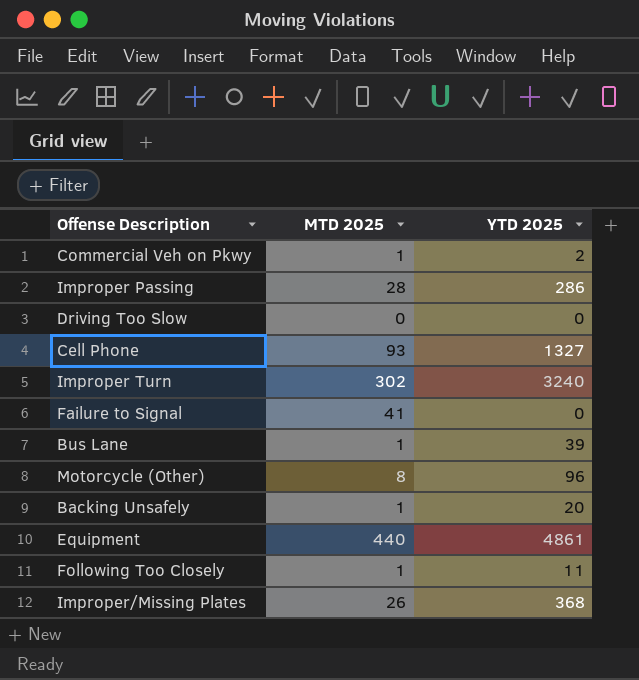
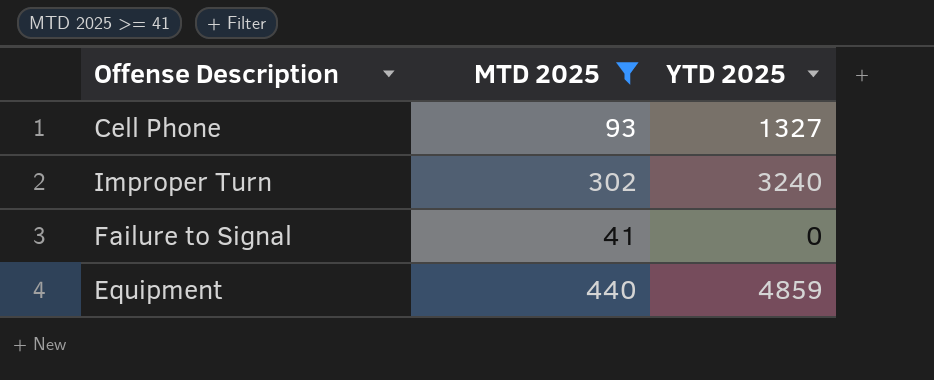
filter: none -> MTD 2025 >= 41
Equipment | YTD 2025: 4861 -> 4859

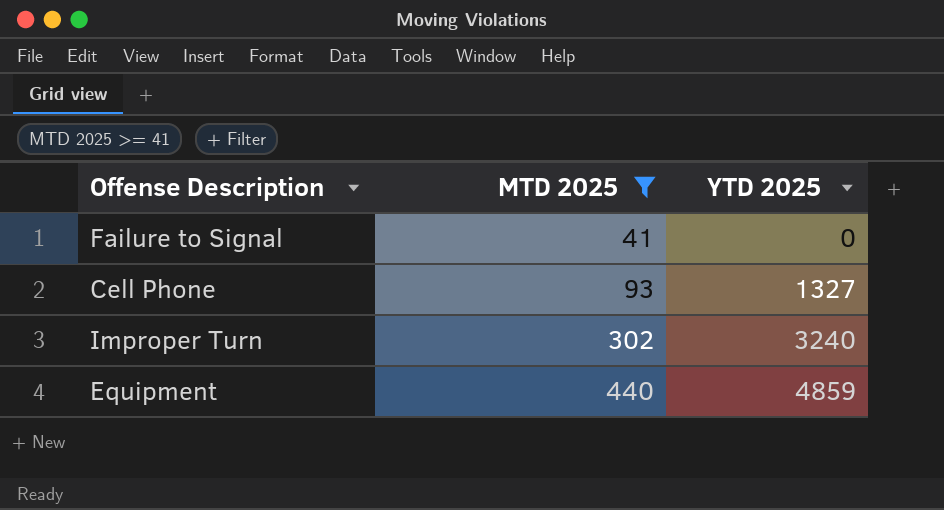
row order: none -> MTD 2025 ascending

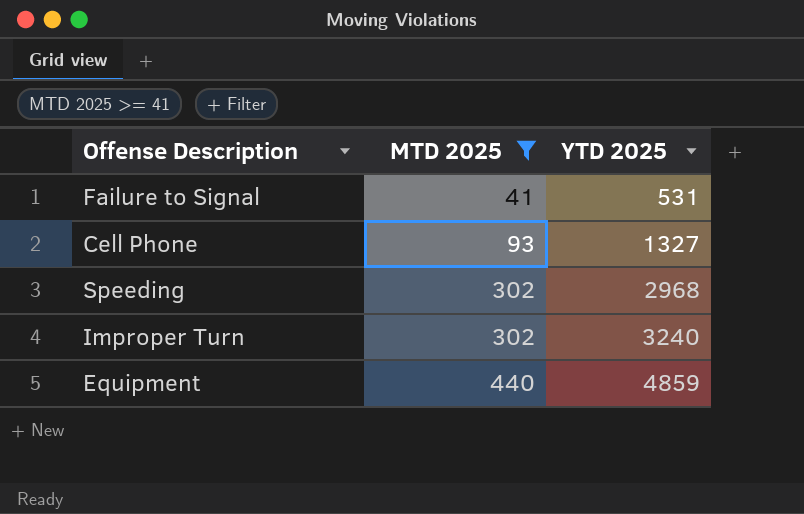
Failure to Signal | YTD 2025: 0 -> 531
row Speeding: none -> 302 | 2968

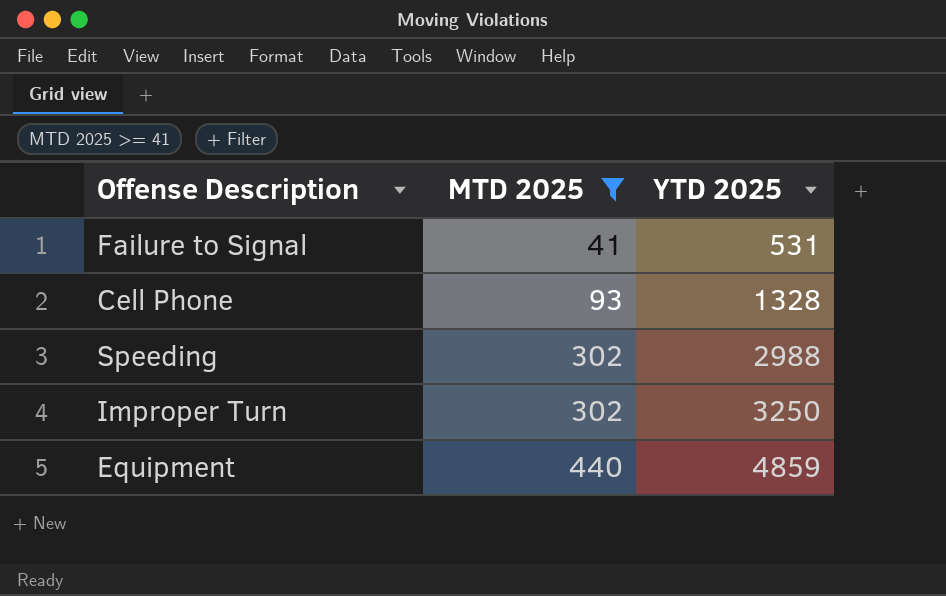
Cell Phone | YTD 2025: 1327 -> 1328
Speeding | YTD 2025: 2968 -> 2988
Improper Turn | YTD 2025: 3240 -> 3250

